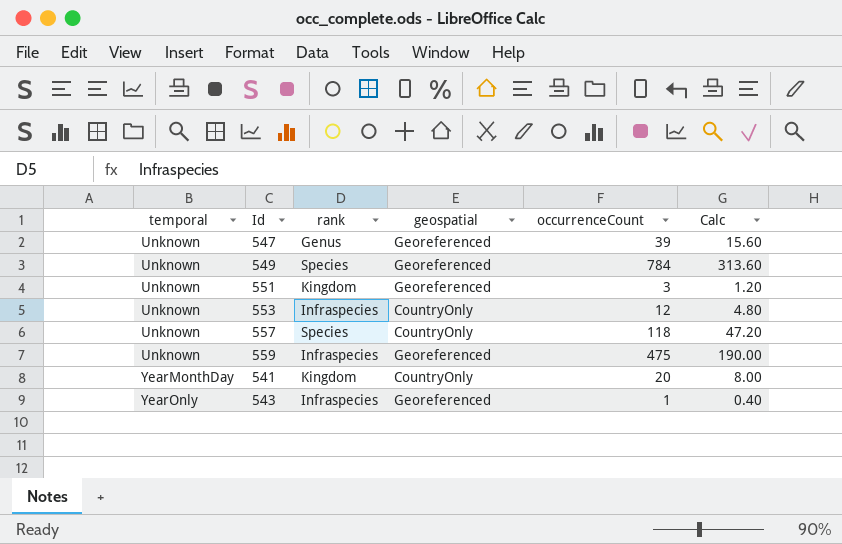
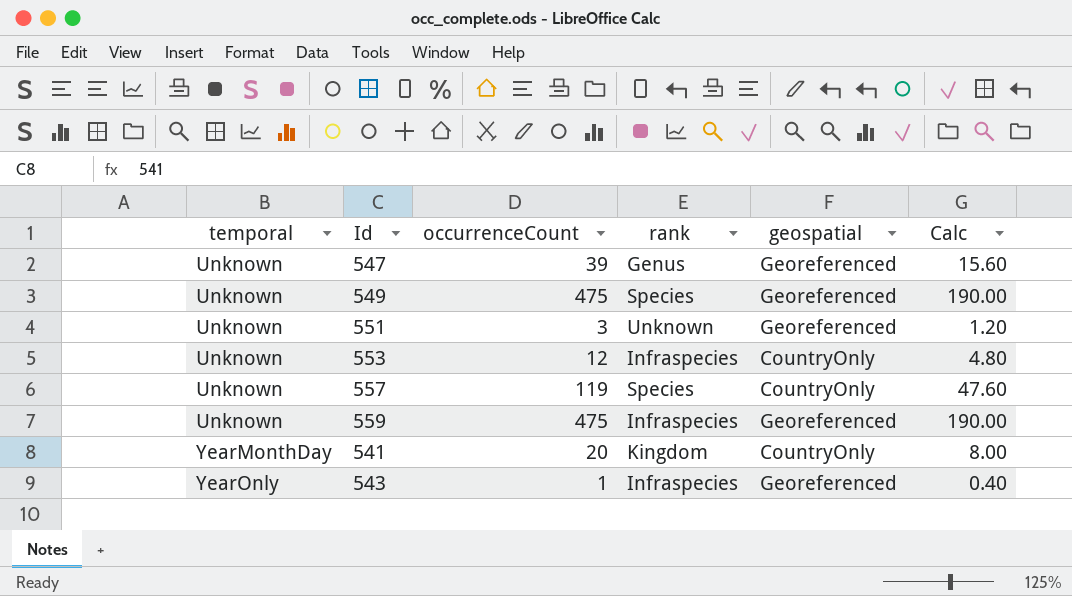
column occurrenceCount | position: 5 -> 3
549 | occurrenceCount: 784 -> 475
549 | Calc: 313.60 -> 190.00
551 | rank: Kingdom -> Unknown
557 | occurrenceCount: 118 -> 119
557 | Calc: 47.20 -> 47.60

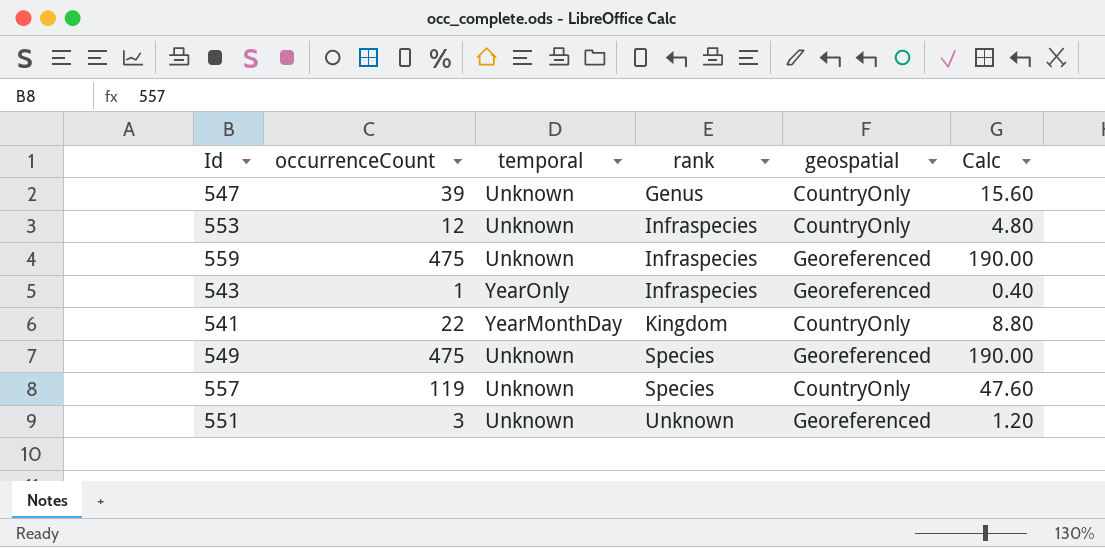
row order: temporal ascending -> rank ascending
column temporal | position: 1 -> 3
547 | geospatial: Georeferenced -> CountryOnly
541 | occurrenceCount: 20 -> 22
541 | Calc: 8.00 -> 8.80

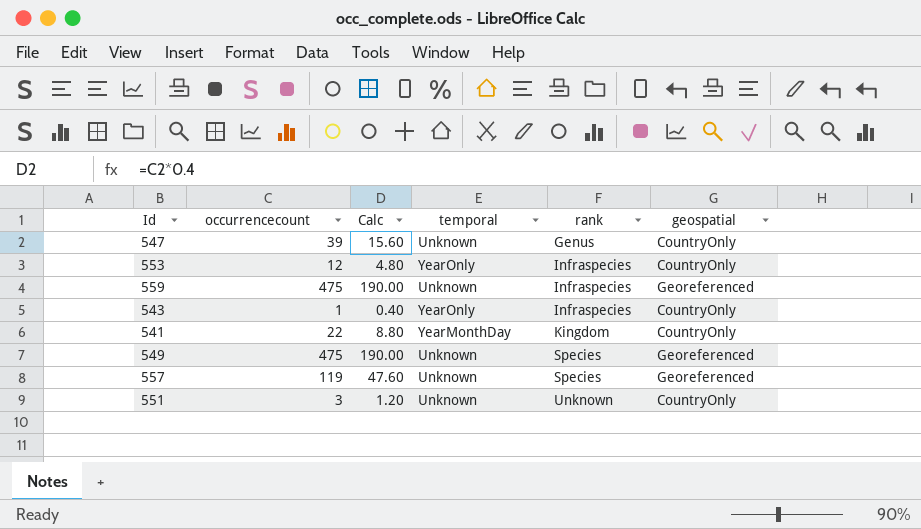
column name: occurrenceCount -> occurrencecount
column Calc | position: 6 -> 3
553 | temporal: Unknown -> YearOnly
543 | geospatial: Georeferenced -> CountryOnly
557 | geospatial: CountryOnly -> Georeferenced
551 | geospatial: Georeferenced -> CountryOnly

